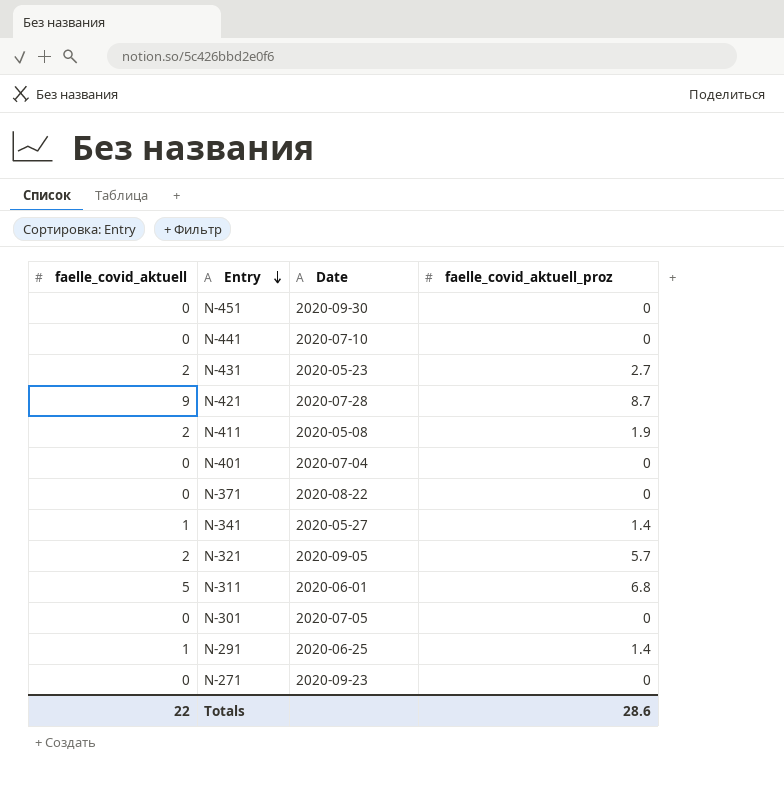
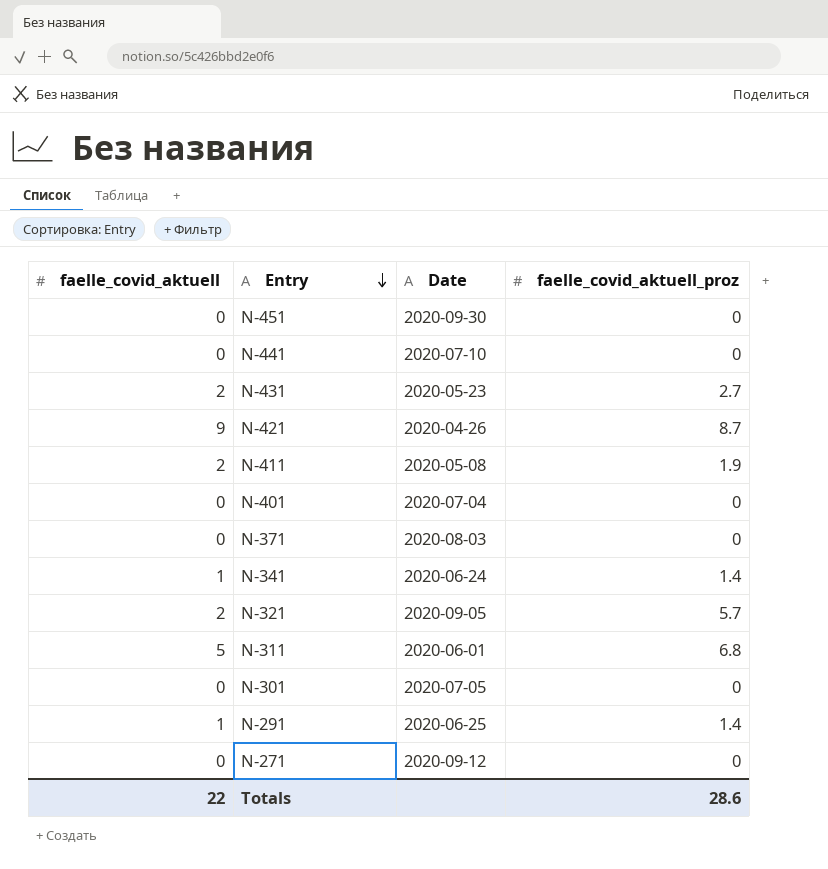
N-421 | Date: 2020-07-28 -> 2020-04-26
N-371 | Date: 2020-08-22 -> 2020-08-03
N-341 | Date: 2020-05-27 -> 2020-06-24
N-271 | Date: 2020-09-23 -> 2020-09-12

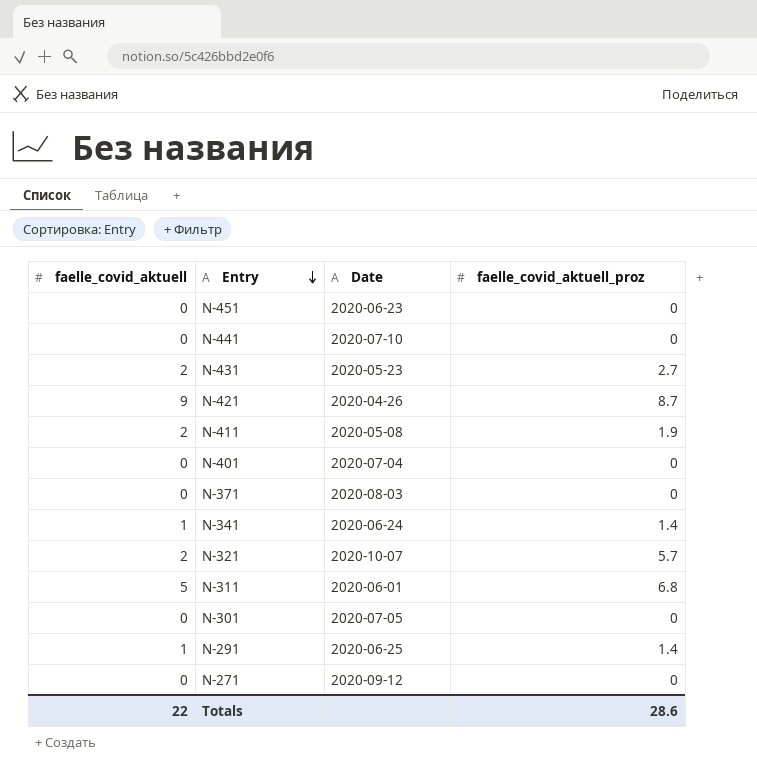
N-451 | Date: 2020-09-30 -> 2020-06-23
N-321 | Date: 2020-09-05 -> 2020-10-07

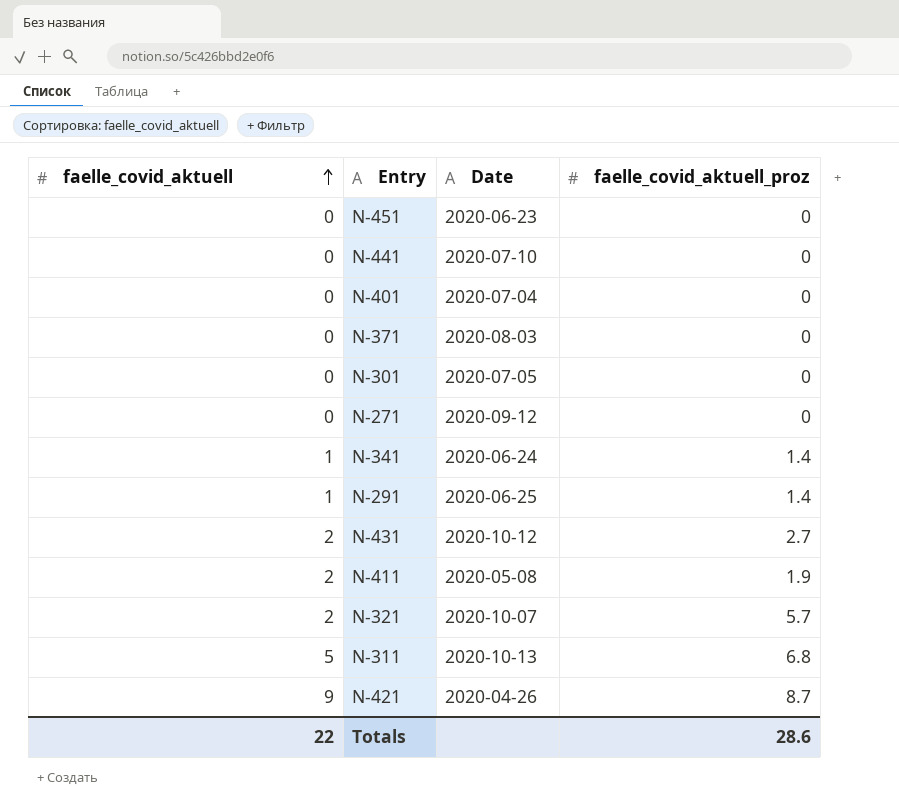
row order: Entry descending -> faelle_covid_aktuell ascending
N-431 | Date: 2020-05-23 -> 2020-10-12
N-311 | Date: 2020-06-01 -> 2020-10-13

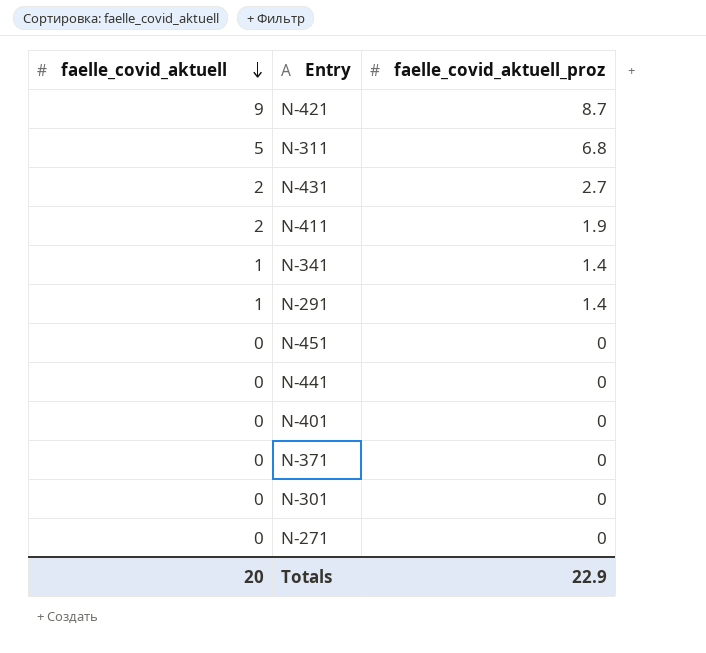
row order: faelle_covid_aktuell ascending -> faelle_covid_aktuell descending
column Date | position: 3 -> none
row N-321: 2 | 2020-10-07 | 5.7 -> none
Totals | faelle_covid_aktuell: 22 -> 20
Totals | faelle_covid_aktuell_proz: 28.6 -> 22.9

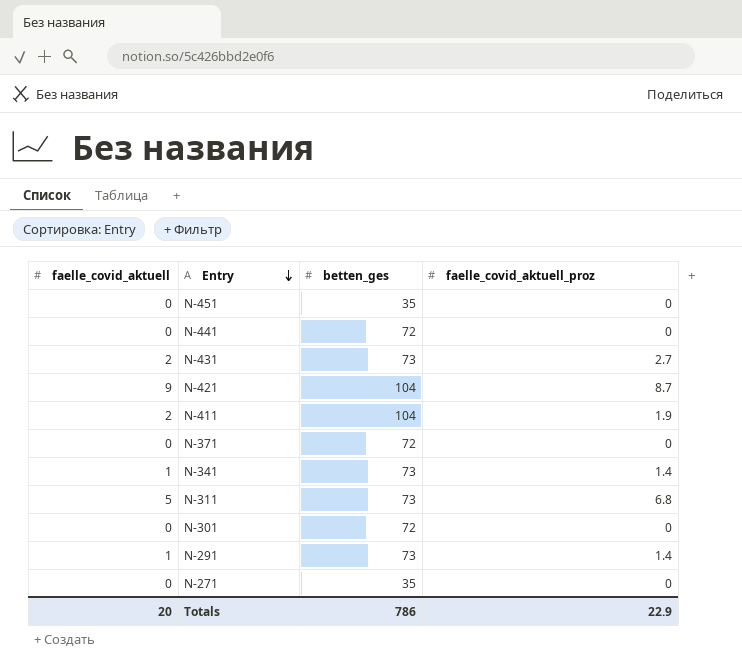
row order: faelle_covid_aktuell descending -> Entry descending
column betten_ges | position: none -> 3
row N-401: 0 | 0 -> none

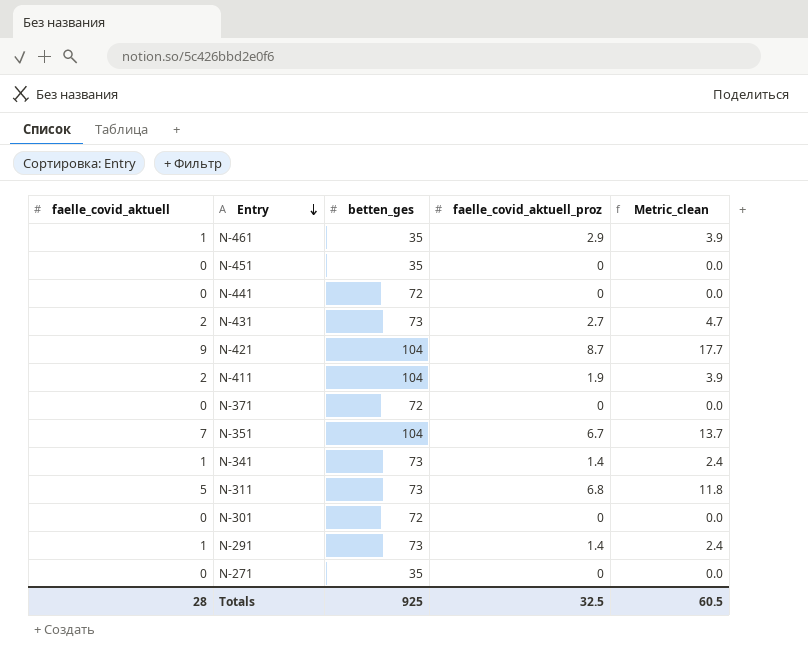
column Metric_clean | formula: none -> [faelle_covid_aktuell] + [faelle_covid_aktuell_proz]
row N-461: none -> 1 | 35 | 2.9 | 3.9
row N-351: none -> 7 | 104 | 6.7 | 13.7
Totals | faelle_covid_aktuell: 20 -> 28
Totals | betten_ges: 786 -> 925
Totals | faelle_covid_aktuell_proz: 22.9 -> 32.5

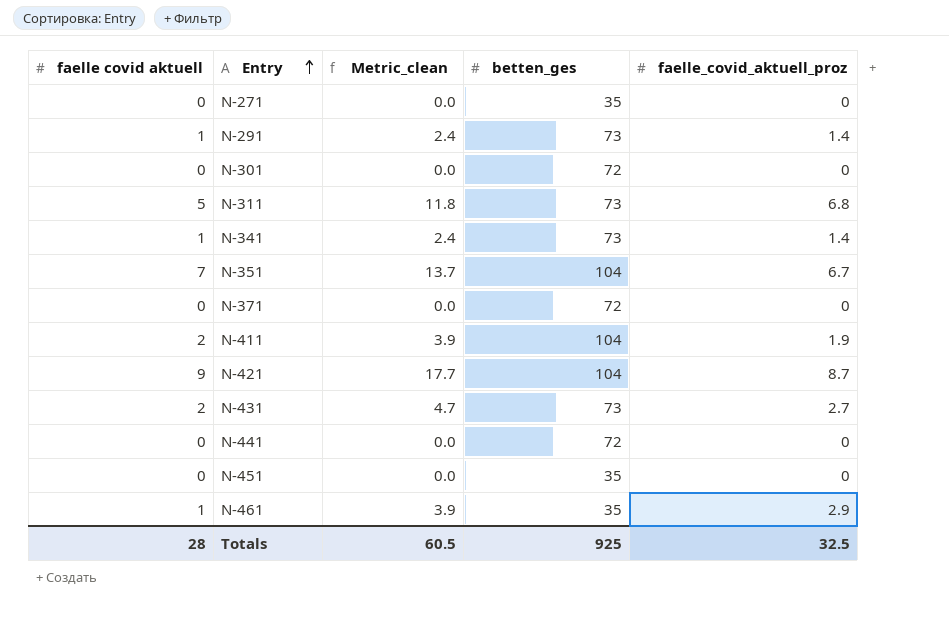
row order: Entry descending -> Entry ascending
column name: faelle_covid_aktuell -> faelle covid aktuell
column Metric_clean | position: 5 -> 3

